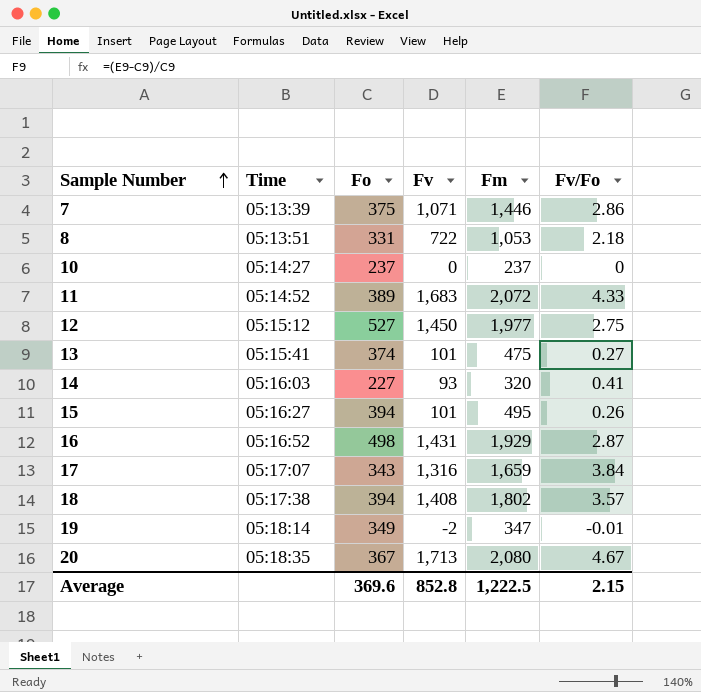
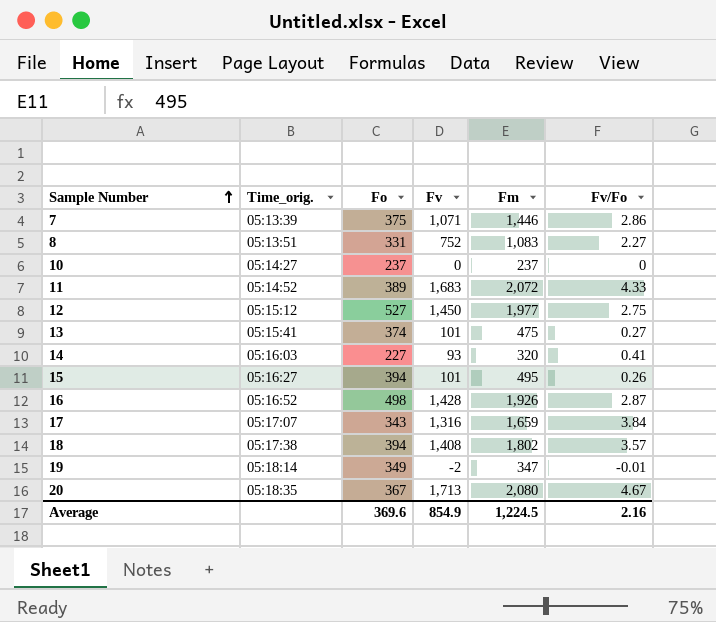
column name: Time -> Time_orig.
8 | Fv: 722 -> 752
8 | Fm: 1,053 -> 1,083
8 | Fv/Fo: 2.18 -> 2.27
16 | Fv: 1,431 -> 1,428
16 | Fm: 1,929 -> 1,926
Average | Fv: 852.8 -> 854.9
Average | Fm: 1,222.5 -> 1,224.5
Average | Fv/Fo: 2.15 -> 2.16

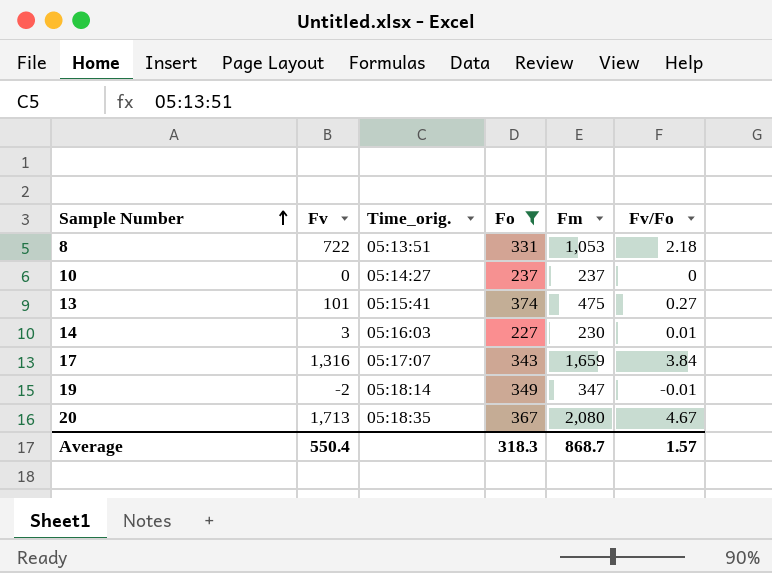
filter: none -> Fo <= 374
column Fv | position: 4 -> 2
8 | Fv: 752 -> 722
8 | Fm: 1,083 -> 1,053
8 | Fv/Fo: 2.27 -> 2.18
14 | Fv: 93 -> 3
14 | Fm: 320 -> 230
14 | Fv/Fo: 0.41 -> 0.01
Average | Fv: 854.9 -> 550.4
Average | Fo: 369.6 -> 318.3
Average | Fm: 1,224.5 -> 868.7
Average | Fv/Fo: 2.16 -> 1.57

